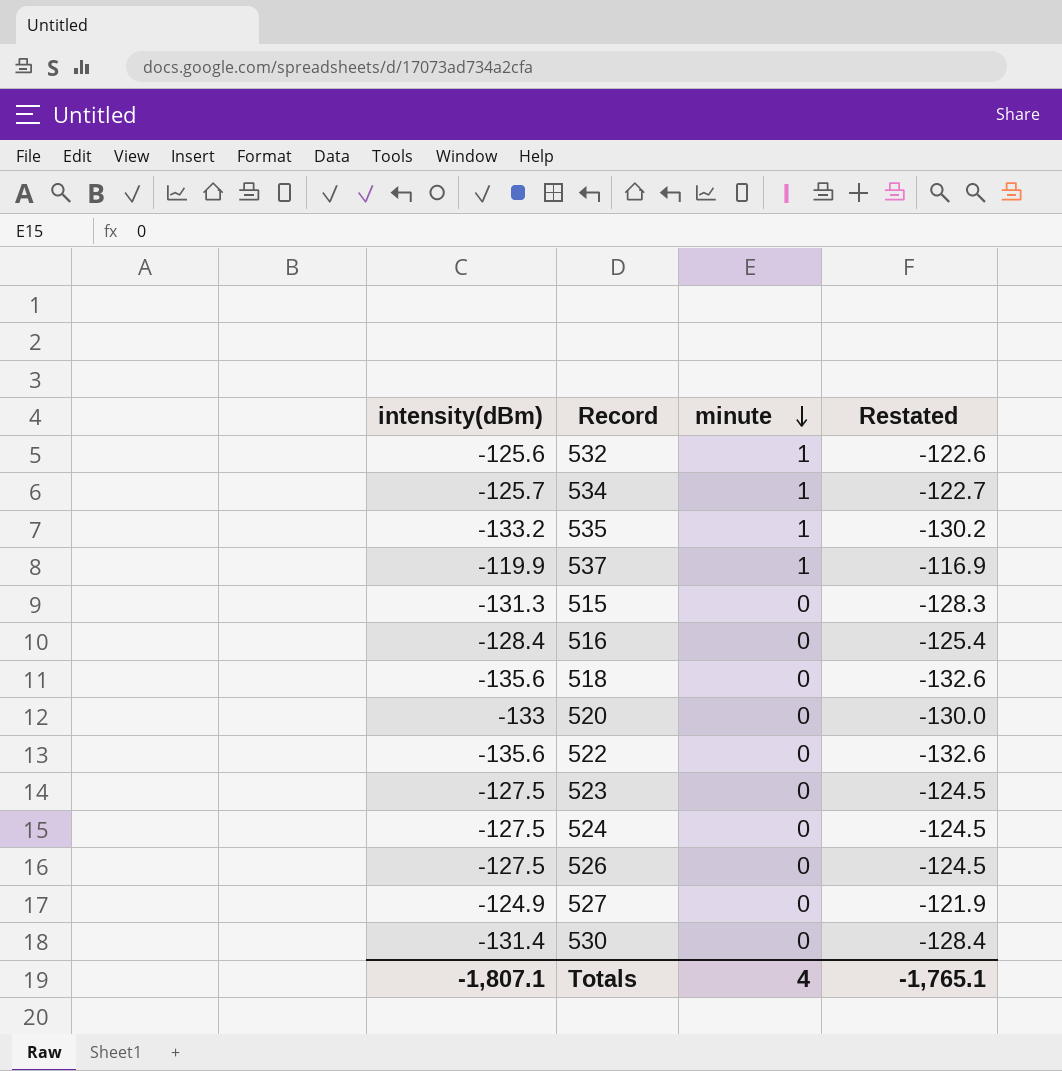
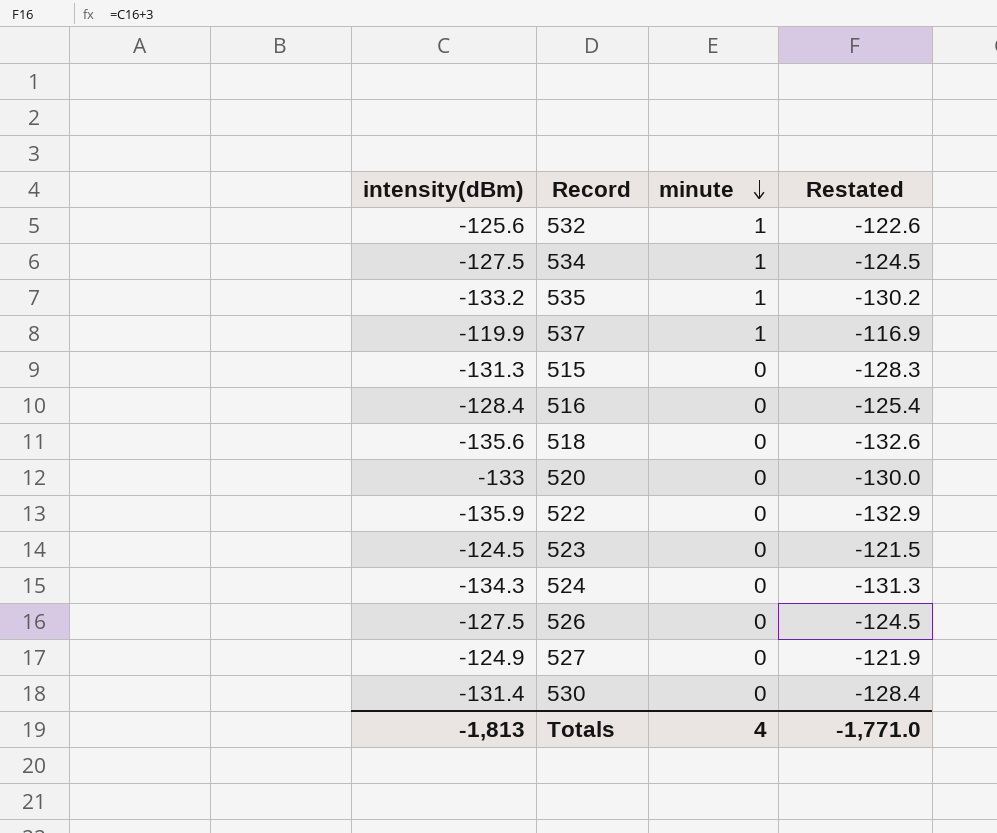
534 | intensity(dBm): -125.7 -> -127.5
534 | Restated: -122.7 -> -124.5
522 | intensity(dBm): -135.6 -> -135.9
522 | Restated: -132.6 -> -132.9
523 | intensity(dBm): -127.5 -> -124.5
523 | Restated: -124.5 -> -121.5
524 | intensity(dBm): -127.5 -> -134.3
524 | Restated: -124.5 -> -131.3
Totals | intensity(dBm): -1,807.1 -> -1,813
Totals | Restated: -1,765.1 -> -1,771.0

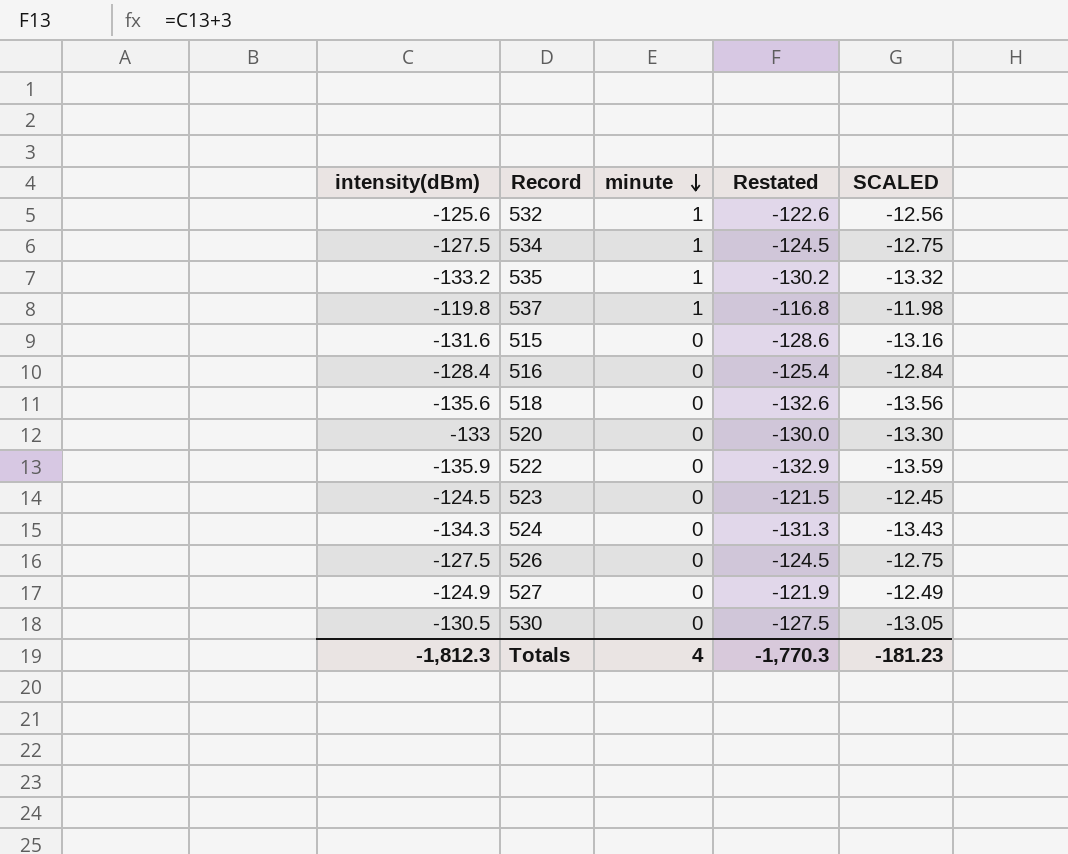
column SCALED | formula: none -> [intensity(dBm)] * 0.1
537 | intensity(dBm): -119.9 -> -119.8
537 | Restated: -116.9 -> -116.8
515 | intensity(dBm): -131.3 -> -131.6
515 | Restated: -128.3 -> -128.6
530 | intensity(dBm): -131.4 -> -130.5
530 | Restated: -128.4 -> -127.5
Totals | intensity(dBm): -1,813 -> -1,812.3
Totals | Restated: -1,771.0 -> -1,770.3

